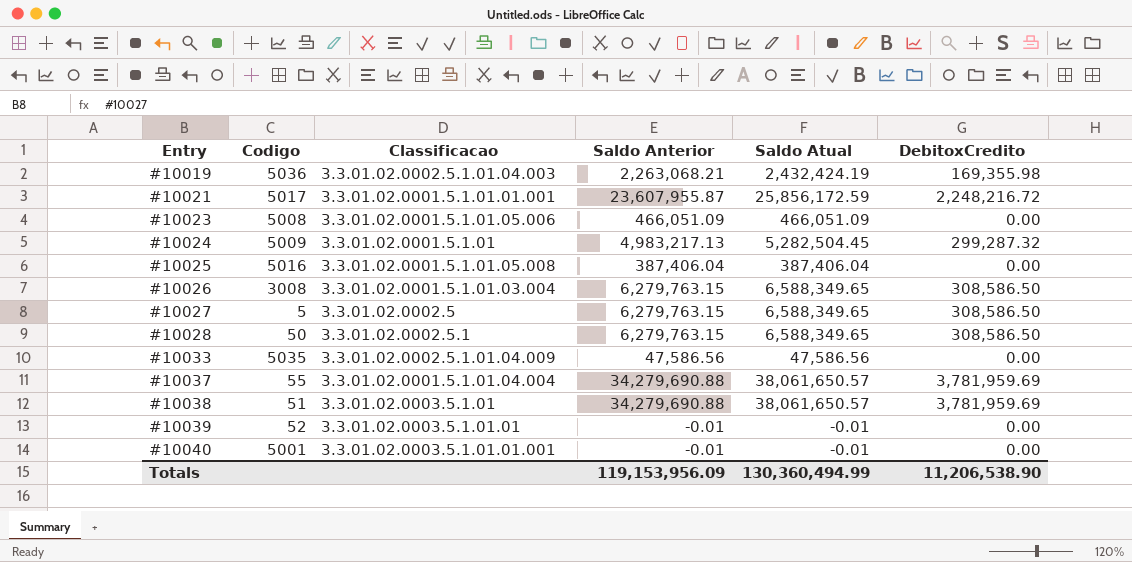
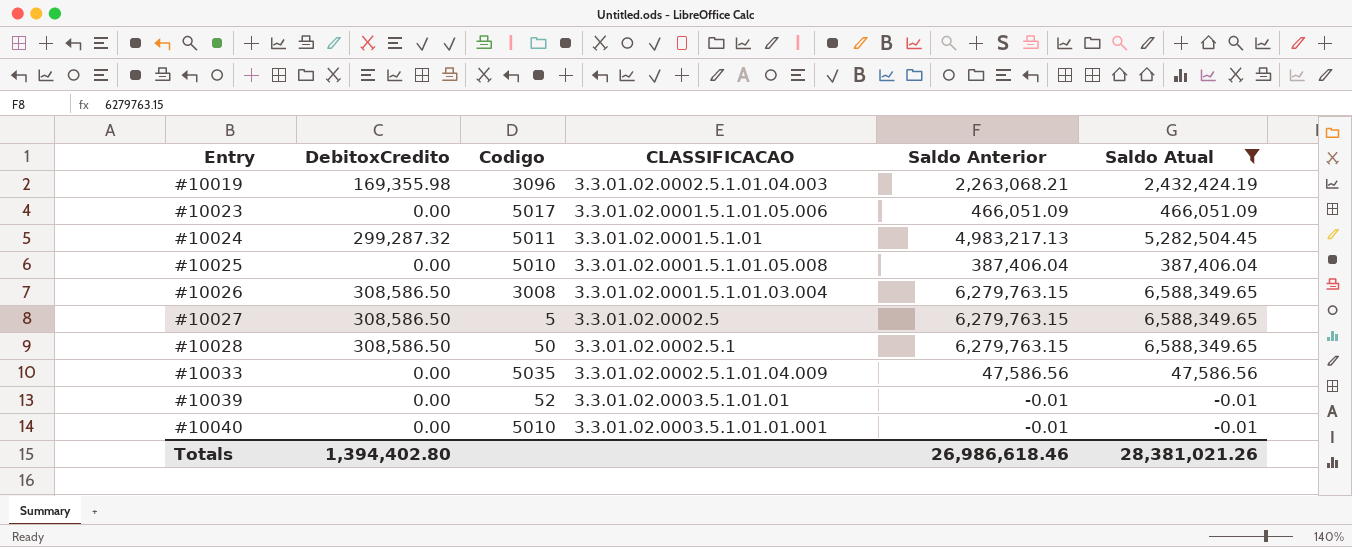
filter: none -> Saldo Atual <= 6,588,349.65
column DebitoxCredito | position: 6 -> 2
column name: Classificacao -> CLASSIFICACAO
#10019 | Codigo: 5036 -> 3096
#10023 | Codigo: 5008 -> 5017
#10024 | Codigo: 5009 -> 5011
#10025 | Codigo: 5016 -> 5010
#10040 | Codigo: 5001 -> 5010
Totals | DebitoxCredito: 11,206,538.90 -> 1,394,402.80
Totals | Saldo Anterior: 119,153,956.09 -> 26,986,618.46
Totals | Saldo Atual: 130,360,494.99 -> 28,381,021.26

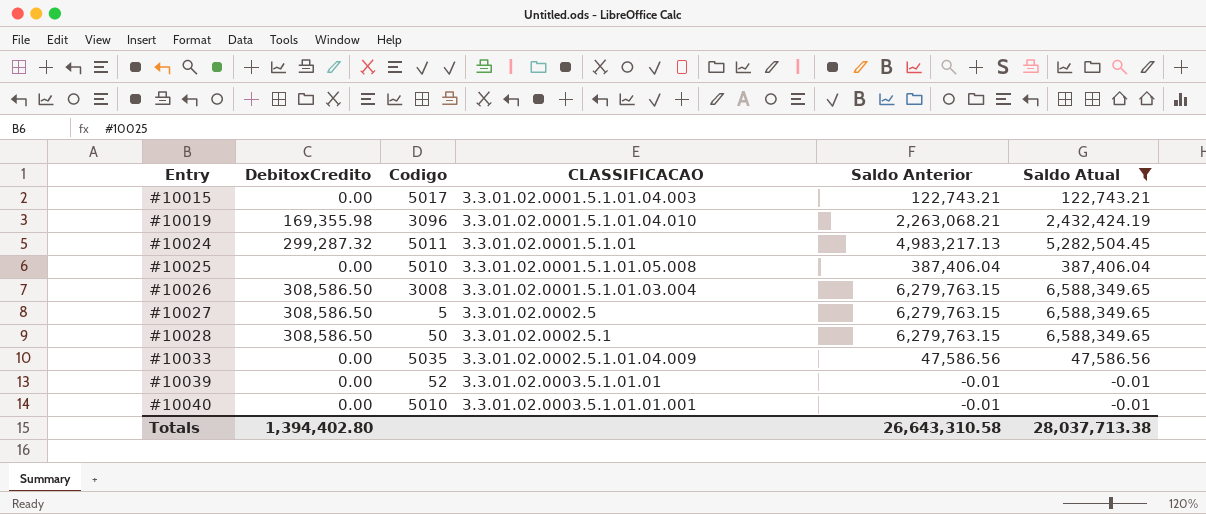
row #10023: 0.00 | 5017 | 3.3.01.02.0001.5.1.01.05.006 | 466,051.09 | 466,051.09 -> none
row #10015: none -> 0.00 | 5017 | 3.3.01.02.0001.5.1.01.04.003 | 122,743.21 | 122,743.21
#10019 | CLASSIFICACAO: 3.3.01.02.0002.5.1.01.04.003 -> 3.3.01.02.0001.5.1.01.04.010
Totals | Saldo Anterior: 26,986,618.46 -> 26,643,310.58
Totals | Saldo Atual: 28,381,021.26 -> 28,037,713.38

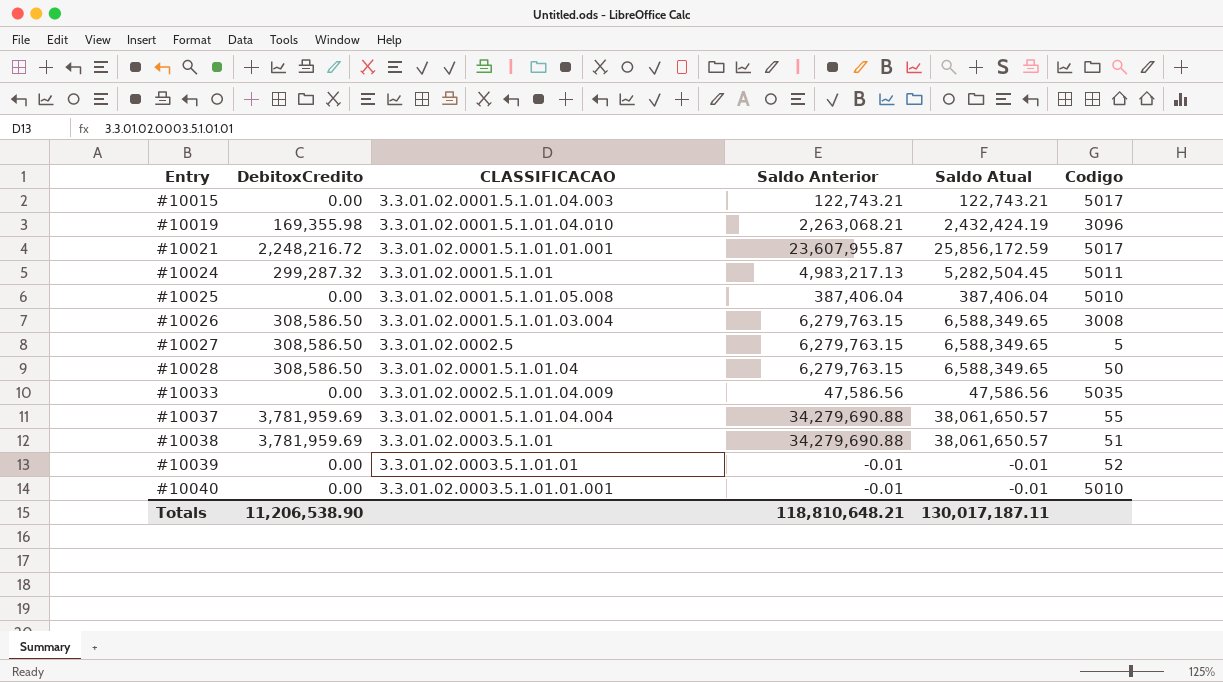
filter: Saldo Atual <= 6,588,349.65 -> none
column Codigo | position: 3 -> 6
#10028 | CLASSIFICACAO: 3.3.01.02.0002.5.1 -> 3.3.01.02.0001.5.1.01.04
Totals | DebitoxCredito: 1,394,402.80 -> 11,206,538.90
Totals | Saldo Anterior: 26,643,310.58 -> 118,810,648.21
Totals | Saldo Atual: 28,037,713.38 -> 130,017,187.11

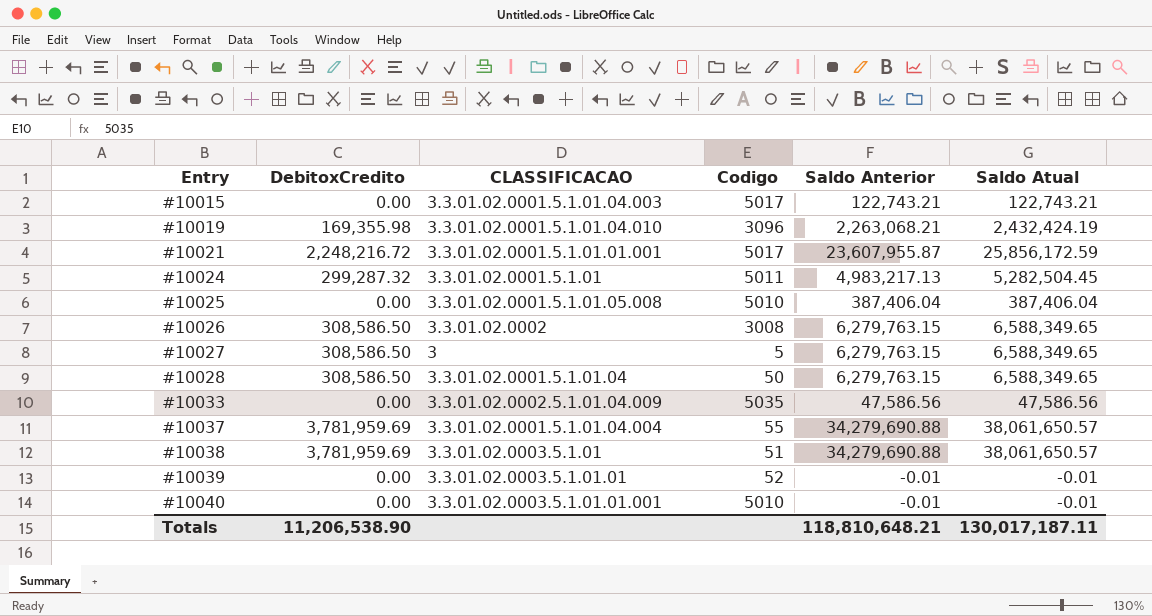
column Codigo | position: 6 -> 4
#10026 | CLASSIFICACAO: 3.3.01.02.0001.5.1.01.03.004 -> 3.3.01.02.0002
#10027 | CLASSIFICACAO: 3.3.01.02.0002.5 -> 3

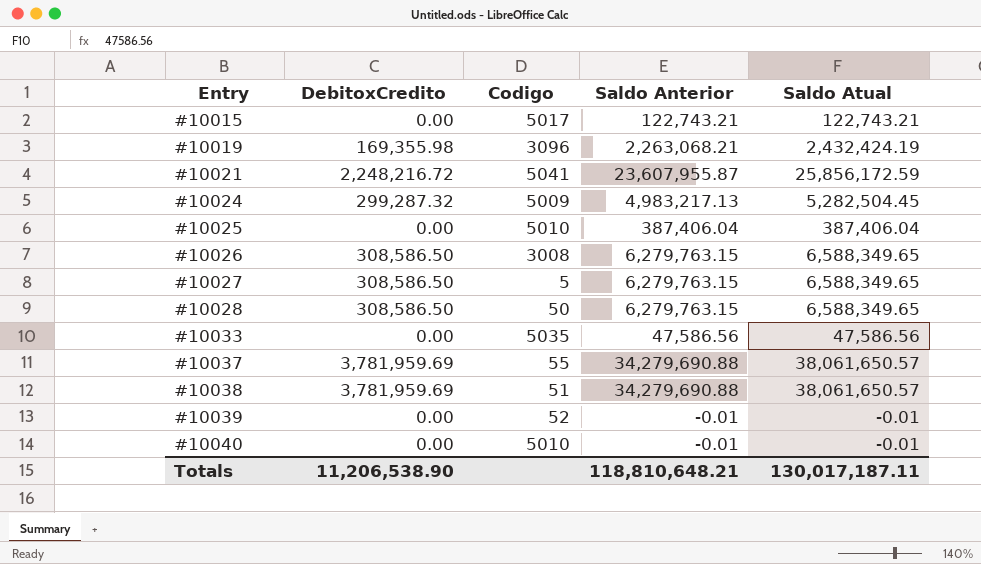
column CLASSIFICACAO | position: 3 -> none
#10021 | Codigo: 5017 -> 5041
#10024 | Codigo: 5011 -> 5009

